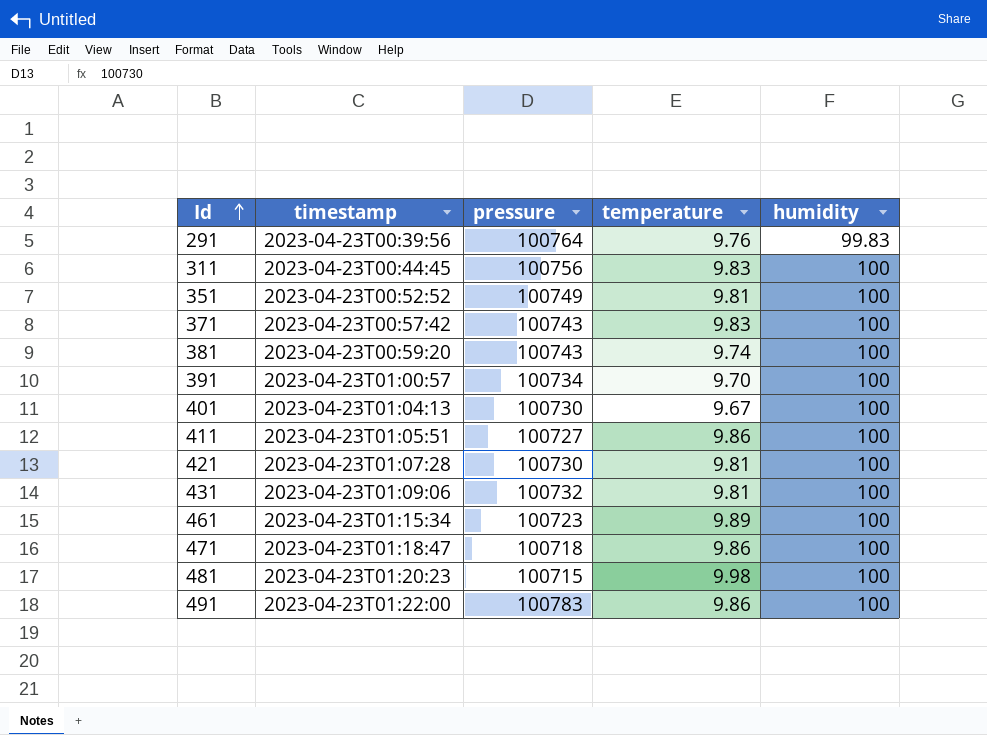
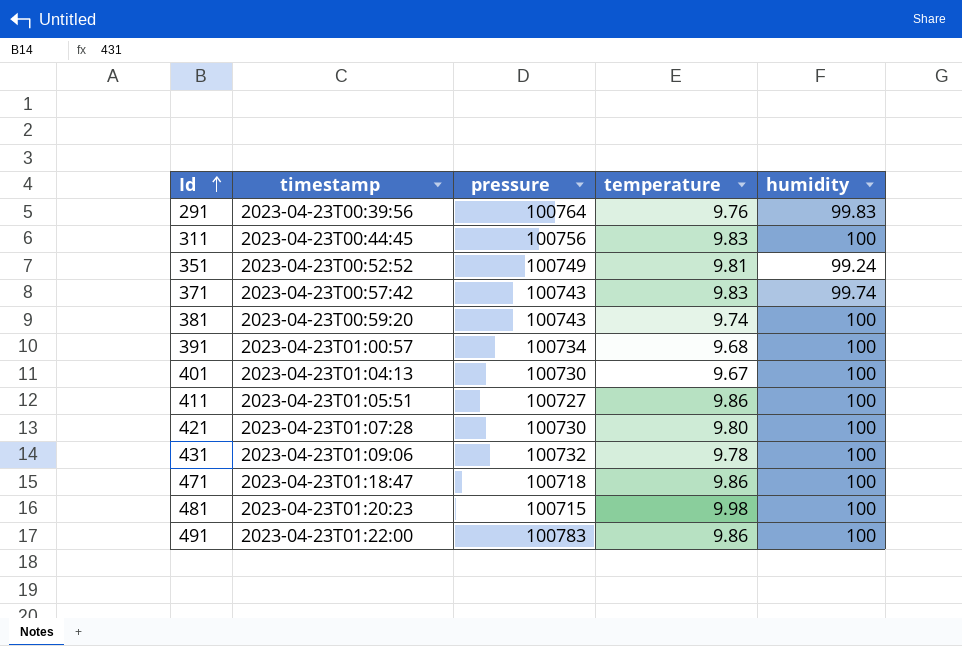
row 461: 2023-04-23T01:15:34 | 100723 | 9.89 | 100 -> none
351 | humidity: 100 -> 99.24
371 | humidity: 100 -> 99.74
391 | temperature: 9.70 -> 9.68
421 | temperature: 9.81 -> 9.80
431 | temperature: 9.81 -> 9.78

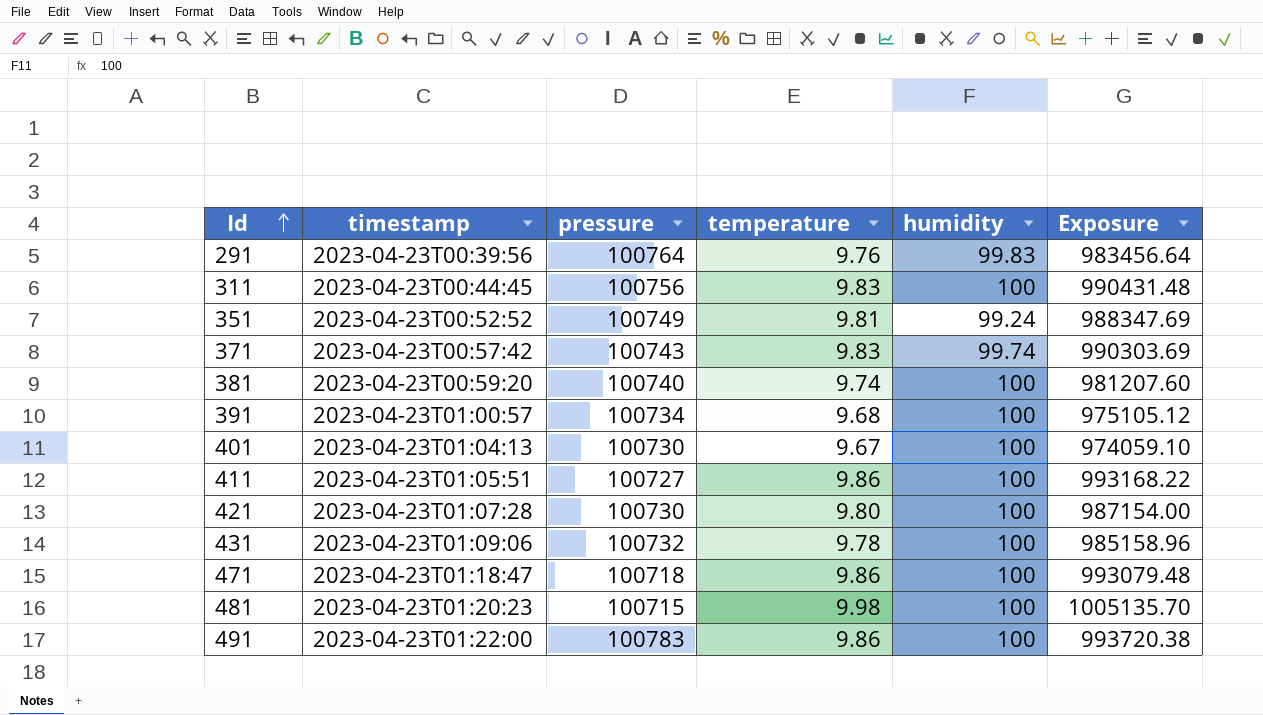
column Exposure | formula: none -> [pressure] * [temperature]
381 | pressure: 100743 -> 100740

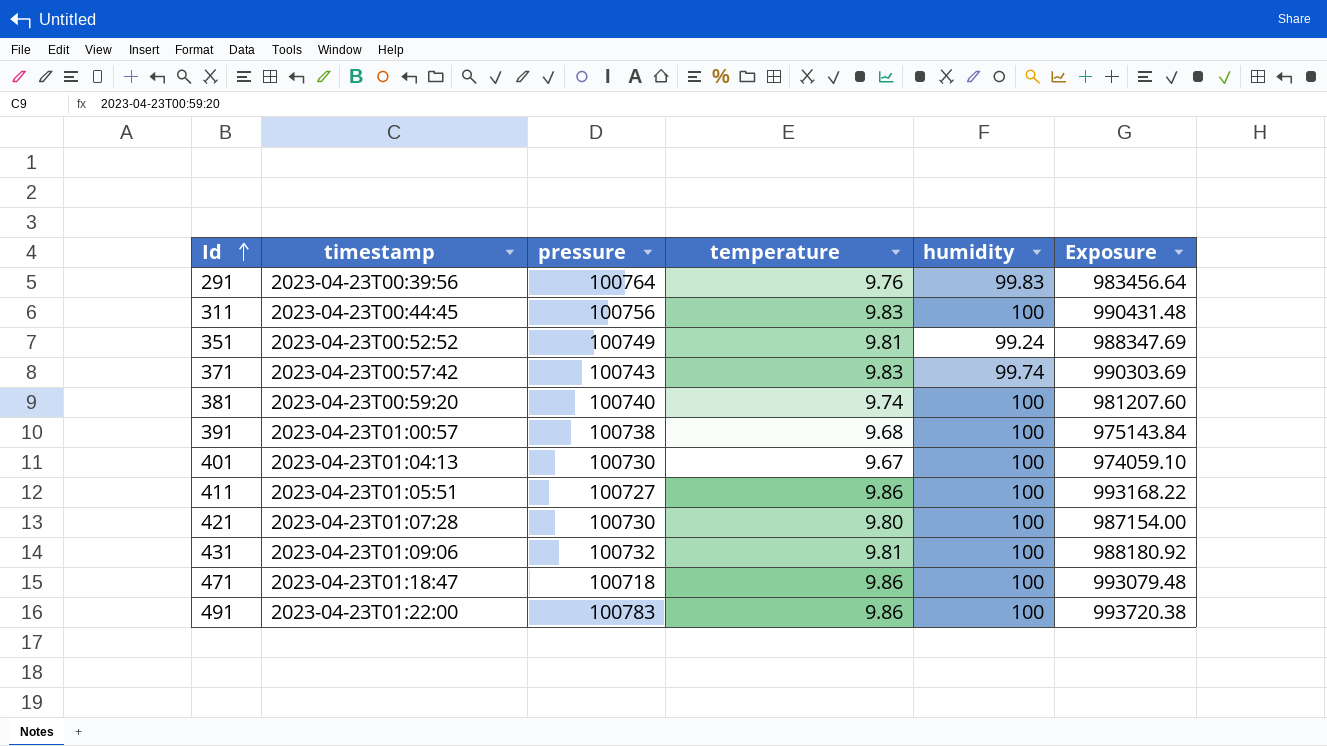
row 481: 2023-04-23T01:20:23 | 100715 | 9.98 | 100 | 1005135.70 -> none
391 | pressure: 100734 -> 100738
391 | Exposure: 975105.12 -> 975143.84
431 | temperature: 9.78 -> 9.81
431 | Exposure: 985158.96 -> 988180.92

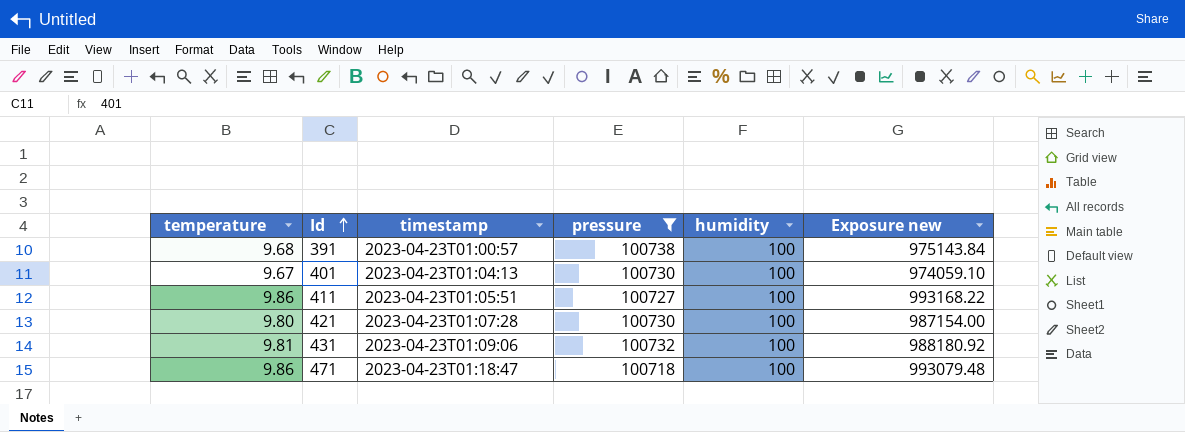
filter: none -> pressure <= 100738
column temperature | position: 4 -> 1
column name: Exposure -> Exposure new

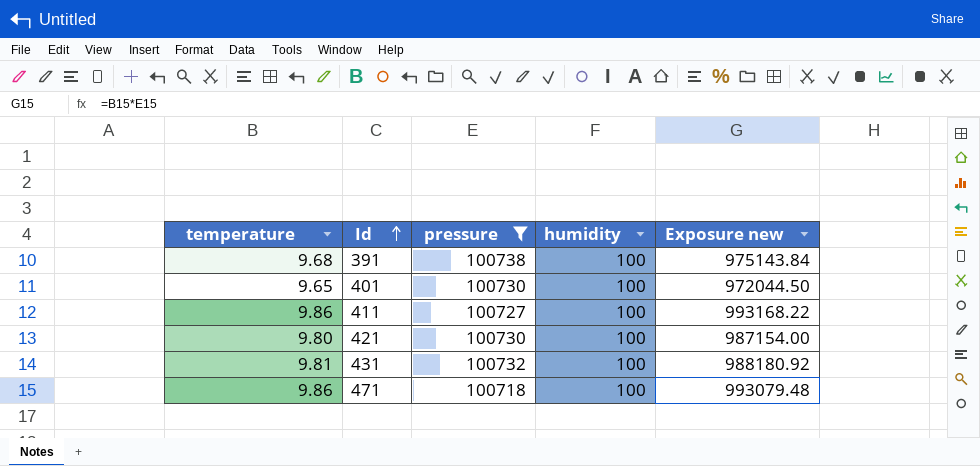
column timestamp | position: 3 -> none
401 | temperature: 9.67 -> 9.65
401 | Exposure new: 974059.10 -> 972044.50

